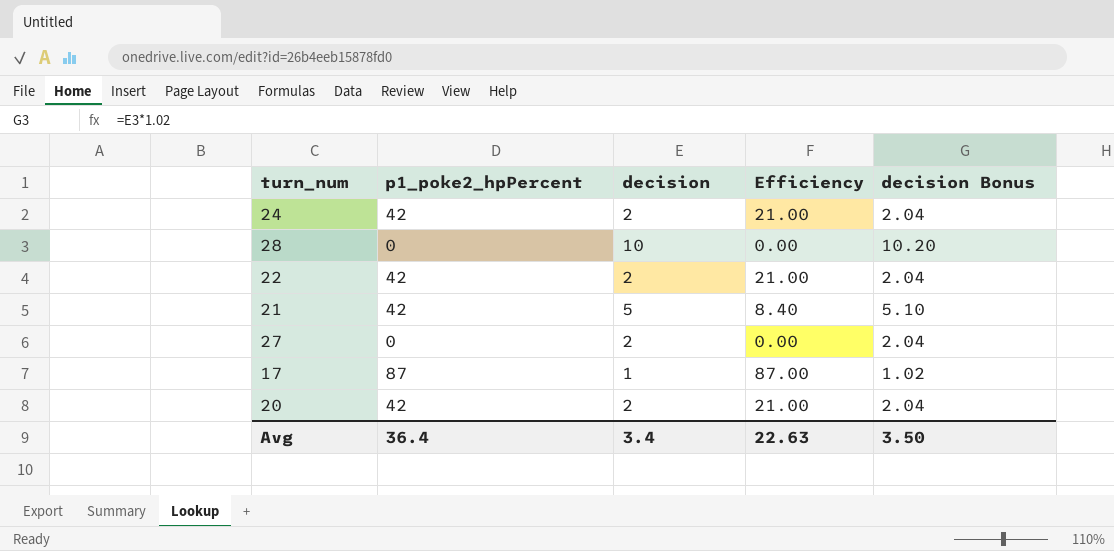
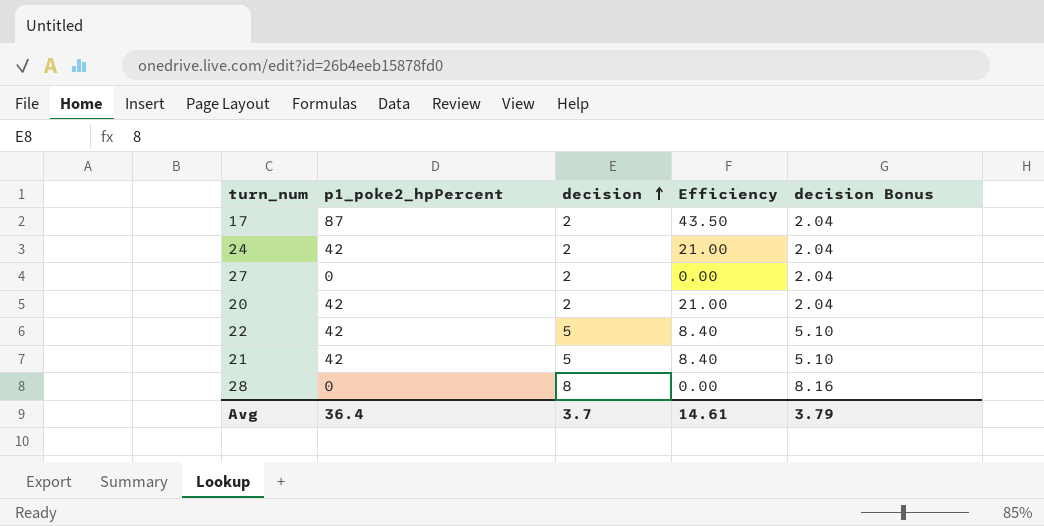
row order: none -> decision ascending
17 | decision: 1 -> 2
17 | Efficiency: 87.00 -> 43.50
17 | decision Bonus: 1.02 -> 2.04
22 | decision: 2 -> 5
22 | Efficiency: 21.00 -> 8.40
22 | decision Bonus: 2.04 -> 5.10
28 | decision: 10 -> 8
28 | decision Bonus: 10.20 -> 8.16
Avg | decision: 3.4 -> 3.7
Avg | Efficiency: 22.63 -> 14.61
Avg | decision Bonus: 3.50 -> 3.79

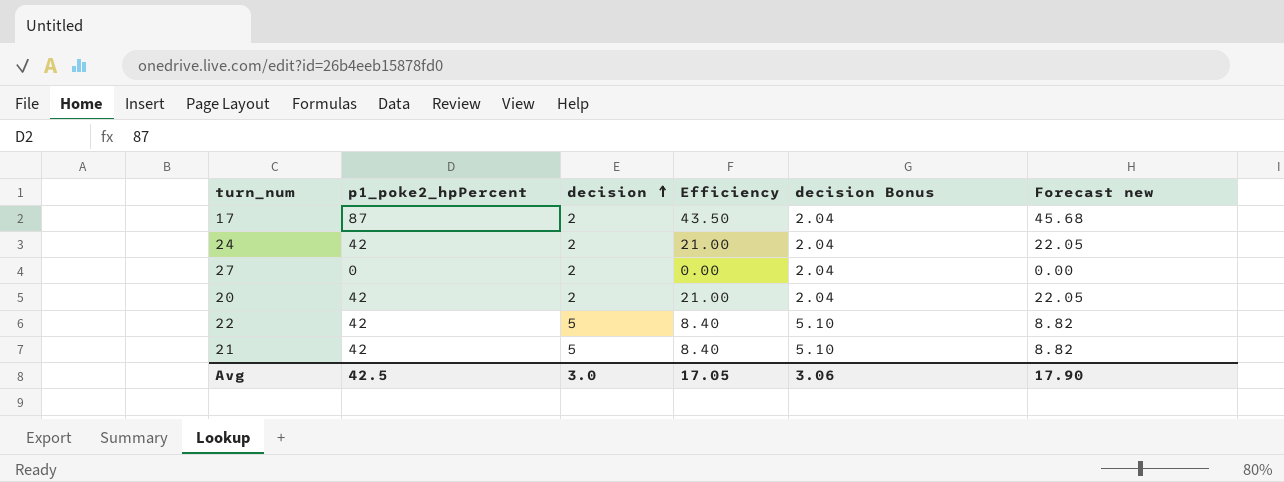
column Forecast new | formula: none -> [Efficiency] * 1.05
row 28: 0 | 8 | 0.00 | 8.16 -> none
Avg | p1_poke2_hpPercent: 36.4 -> 42.5
Avg | decision: 3.7 -> 3.0
Avg | Efficiency: 14.61 -> 17.05
Avg | decision Bonus: 3.79 -> 3.06

